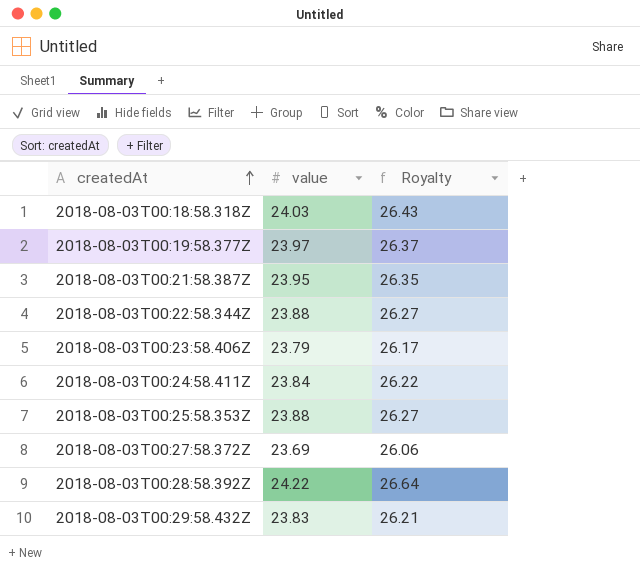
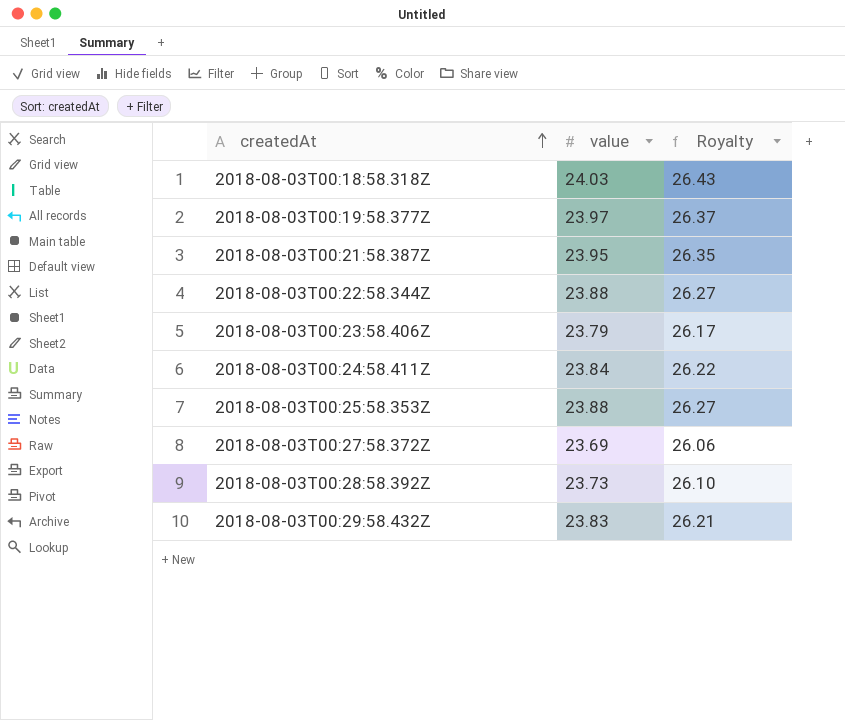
2018-08-03T00:28:58.392Z | value: 24.22 -> 23.73
2018-08-03T00:28:58.392Z | Royalty: 26.64 -> 26.10

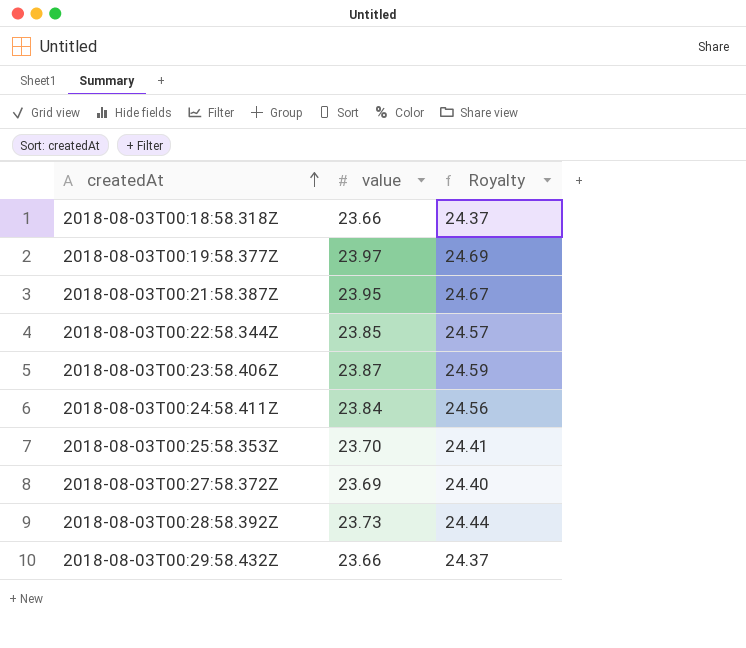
column Royalty | formula: [value] * 1.1 -> [value] * 1.03
2018-08-03T00:18:58.318Z | value: 24.03 -> 23.66
2018-08-03T00:22:58.344Z | value: 23.88 -> 23.85
2018-08-03T00:23:58.406Z | value: 23.79 -> 23.87
2018-08-03T00:25:58.353Z | value: 23.88 -> 23.70
2018-08-03T00:29:58.432Z | value: 23.83 -> 23.66

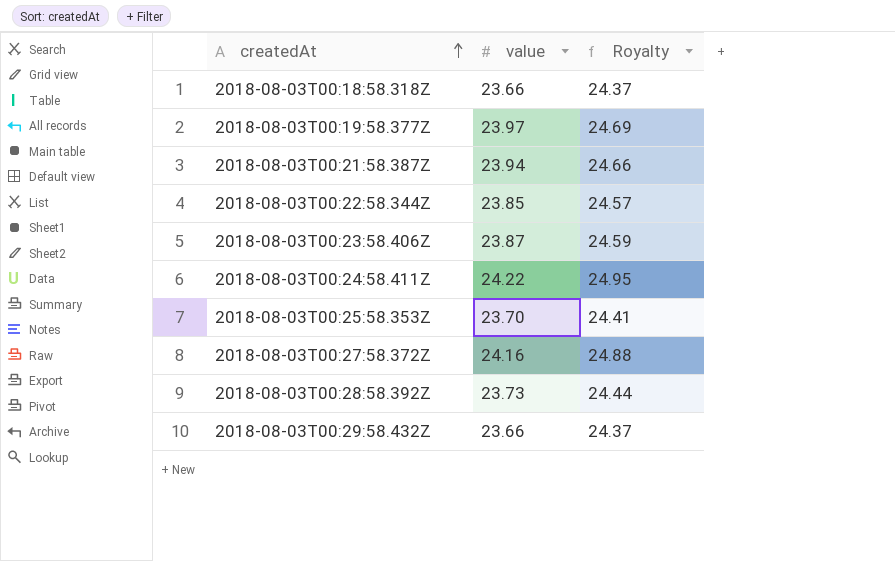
2018-08-03T00:21:58.387Z | value: 23.95 -> 23.94
2018-08-03T00:21:58.387Z | Royalty: 24.67 -> 24.66
2018-08-03T00:24:58.411Z | value: 23.84 -> 24.22
2018-08-03T00:24:58.411Z | Royalty: 24.56 -> 24.95
2018-08-03T00:27:58.372Z | value: 23.69 -> 24.16
2018-08-03T00:27:58.372Z | Royalty: 24.40 -> 24.88

